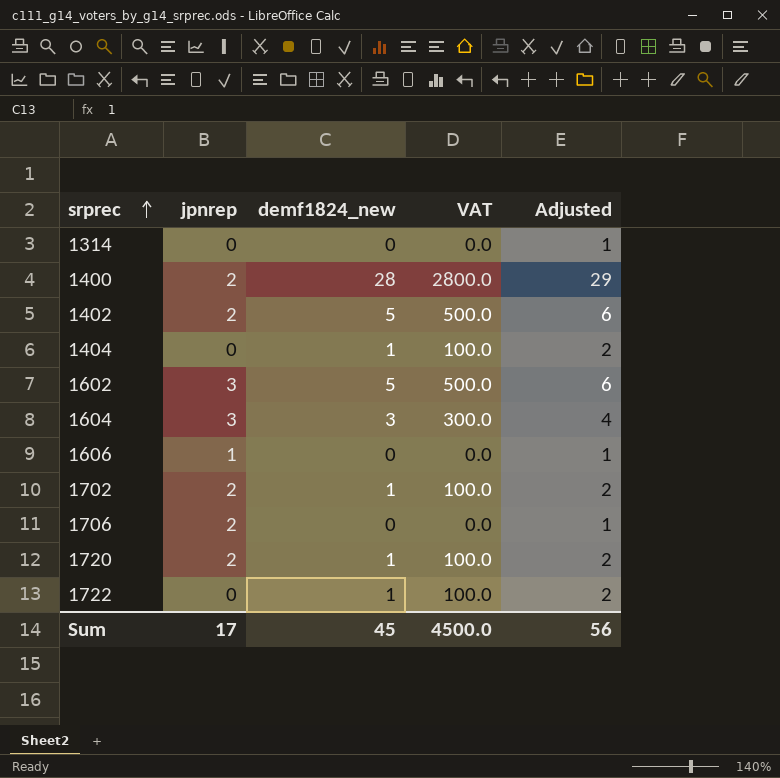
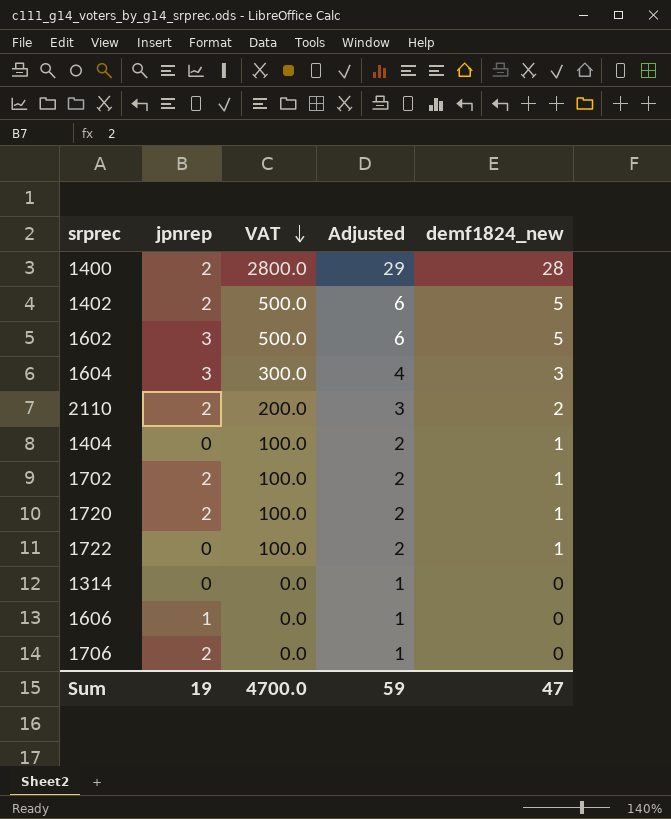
row order: srprec ascending -> VAT descending
column demf1824_new | position: 3 -> 5
row 2110: none -> 2 | 200.0 | 3 | 2
Sum | jpnrep: 17 -> 19
Sum | VAT: 4500.0 -> 4700.0
Sum | Adjusted: 56 -> 59
Sum | demf1824_new: 45 -> 47

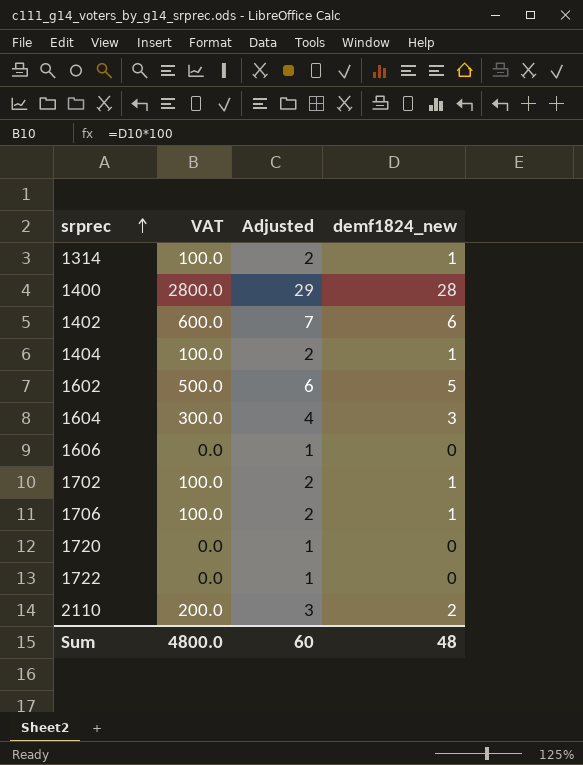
row order: VAT descending -> srprec ascending
column jpnrep | position: 2 -> none
1314 | VAT: 0.0 -> 100.0
1314 | Adjusted: 1 -> 2
1314 | demf1824_new: 0 -> 1
1402 | VAT: 500.0 -> 600.0
1402 | Adjusted: 6 -> 7
1402 | demf1824_new: 5 -> 6
1706 | VAT: 0.0 -> 100.0
1706 | Adjusted: 1 -> 2
1706 | demf1824_new: 0 -> 1
1720 | VAT: 100.0 -> 0.0
1720 | Adjusted: 2 -> 1
1720 | demf1824_new: 1 -> 0
1722 | VAT: 100.0 -> 0.0
1722 | Adjusted: 2 -> 1
1722 | demf1824_new: 1 -> 0
Sum | VAT: 4700.0 -> 4800.0
Sum | Adjusted: 59 -> 60
Sum | demf1824_new: 47 -> 48

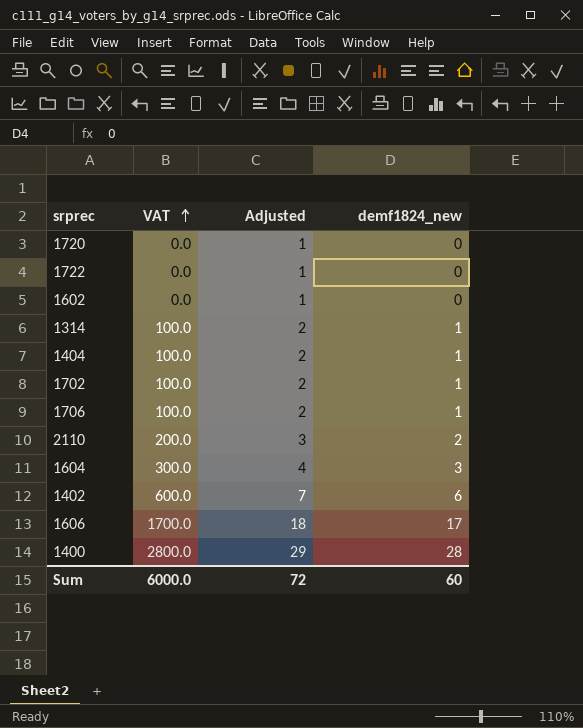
row order: srprec ascending -> VAT ascending
1602 | VAT: 500.0 -> 0.0
1602 | Adjusted: 6 -> 1
1602 | demf1824_new: 5 -> 0
1606 | VAT: 0.0 -> 1700.0
1606 | Adjusted: 1 -> 18
1606 | demf1824_new: 0 -> 17
Sum | VAT: 4800.0 -> 6000.0
Sum | Adjusted: 60 -> 72
Sum | demf1824_new: 48 -> 60

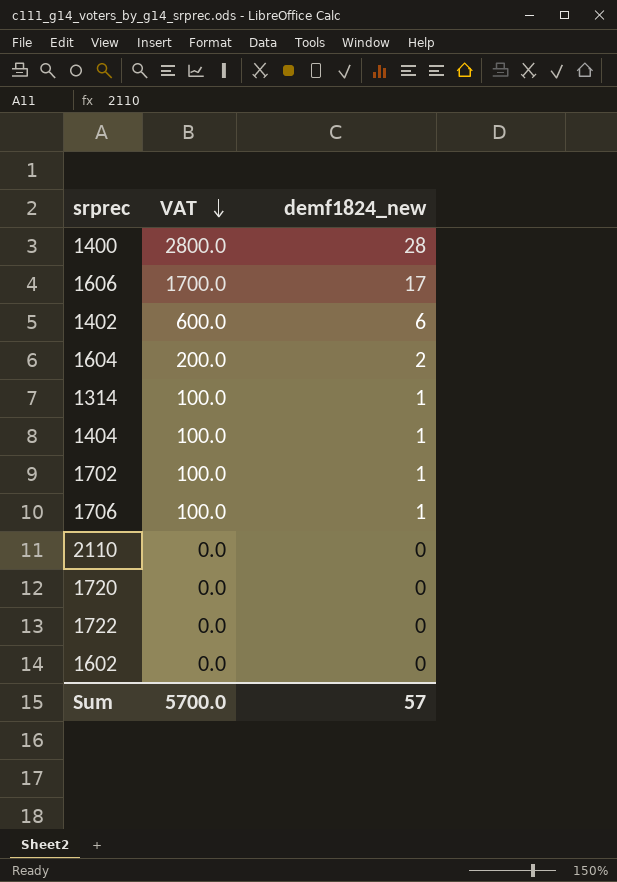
row order: VAT ascending -> VAT descending
column Adjusted | formula: [demf1824_new] + 1 -> none
1604 | VAT: 300.0 -> 200.0
1604 | demf1824_new: 3 -> 2
2110 | VAT: 200.0 -> 0.0
2110 | demf1824_new: 2 -> 0
Sum | VAT: 6000.0 -> 5700.0
Sum | demf1824_new: 60 -> 57

